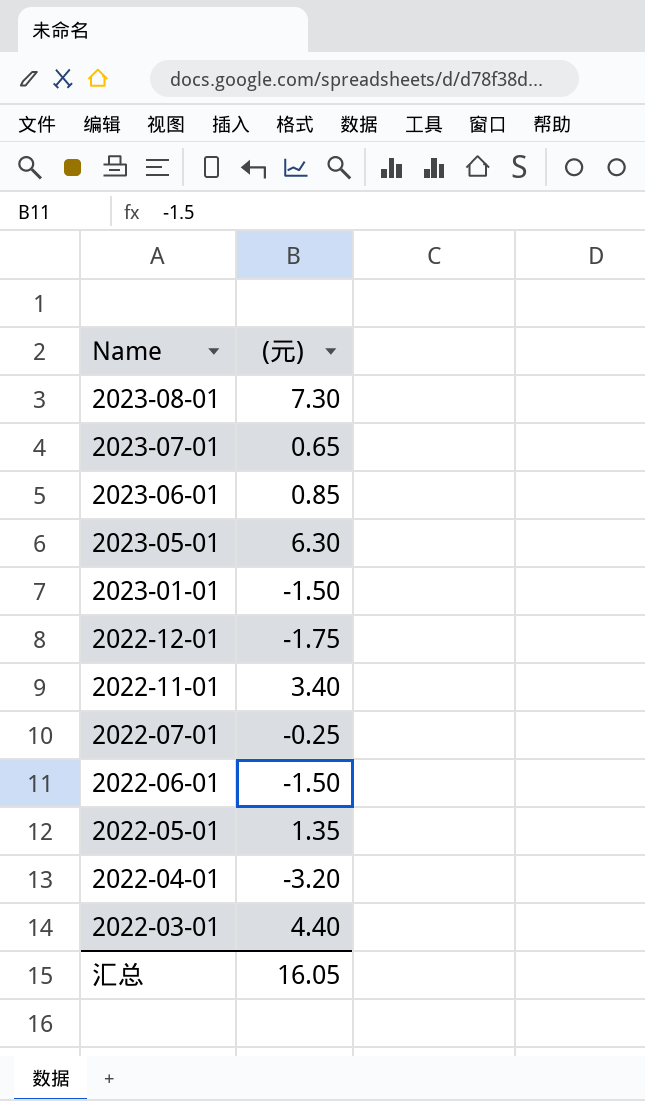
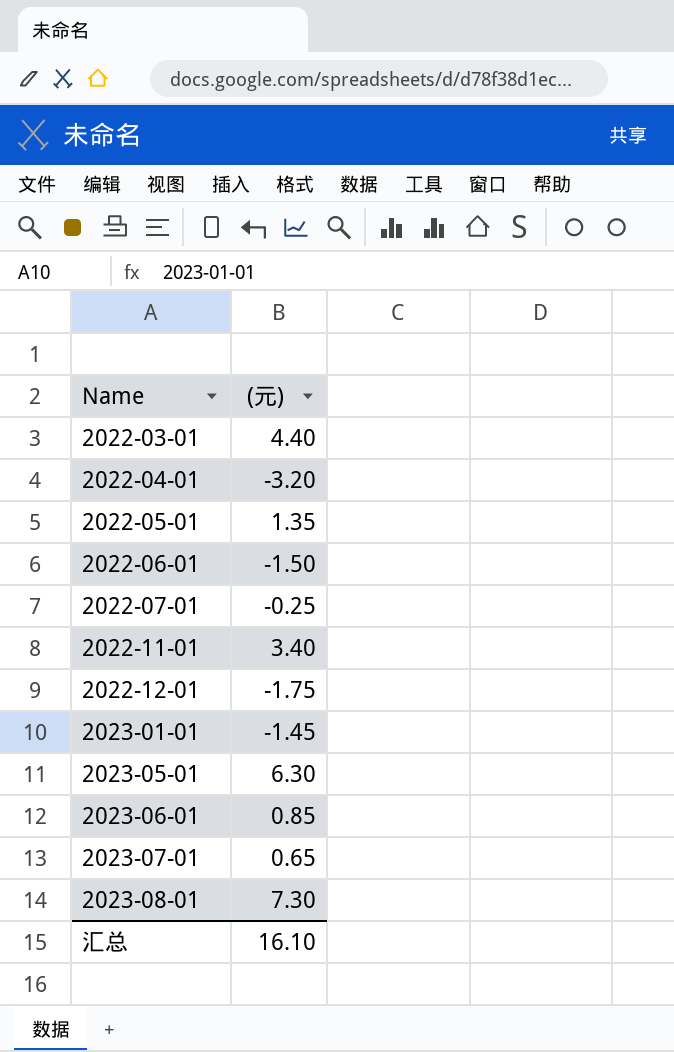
row order: Name descending -> Name ascending
2023-01-01 | (元): -1.50 -> -1.45
汇总 | (元): 16.05 -> 16.10

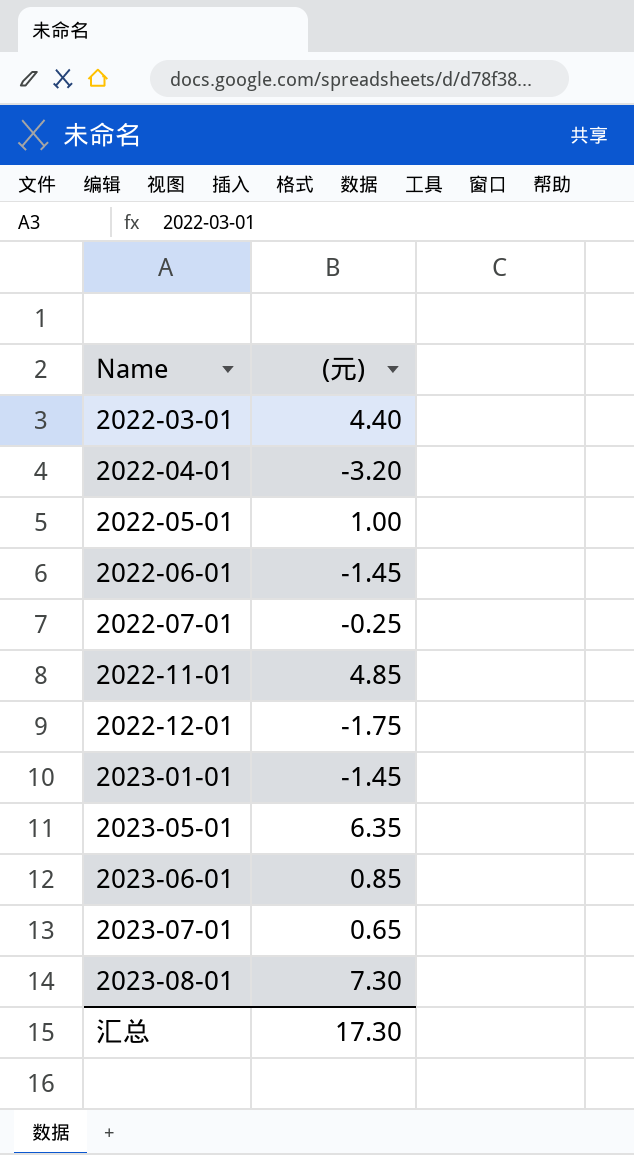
2022-05-01 | (元): 1.35 -> 1.00
2022-06-01 | (元): -1.50 -> -1.45
2022-11-01 | (元): 3.40 -> 4.85
2023-05-01 | (元): 6.30 -> 6.35
汇总 | (元): 16.10 -> 17.30

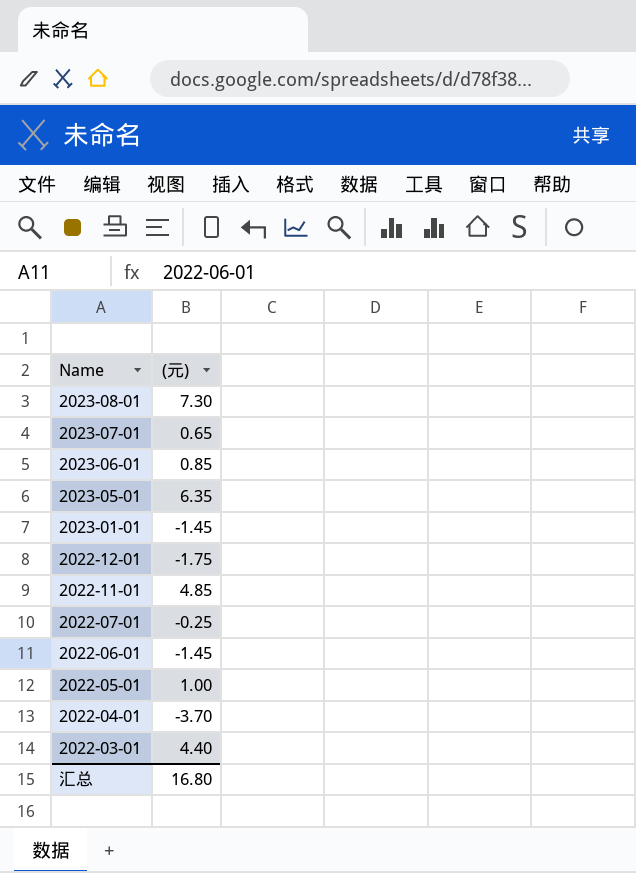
row order: Name ascending -> Name descending
2022-04-01 | (元): -3.20 -> -3.70
汇总 | (元): 17.30 -> 16.80

